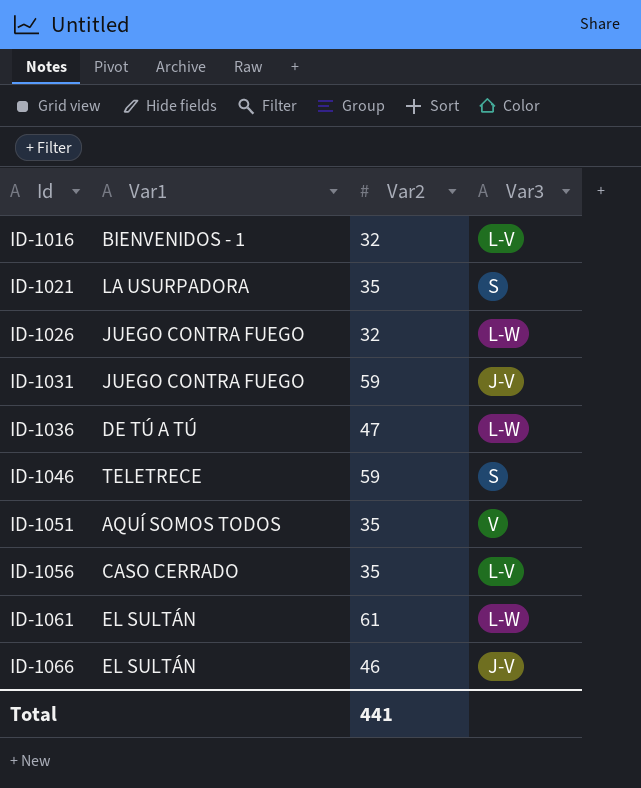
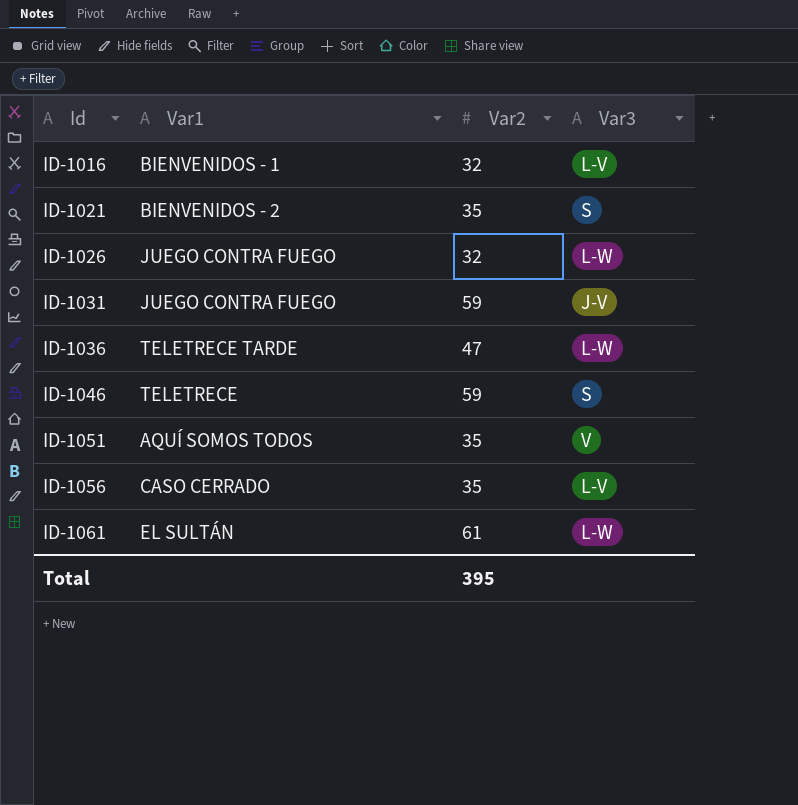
row ID-1066: EL SULTÁN | 46 | J-V -> none
ID-1021 | Var1: LA USURPADORA -> BIENVENIDOS - 2
ID-1036 | Var1: DE TÚ A TÚ -> TELETRECE TARDE
Total | Var2: 441 -> 395

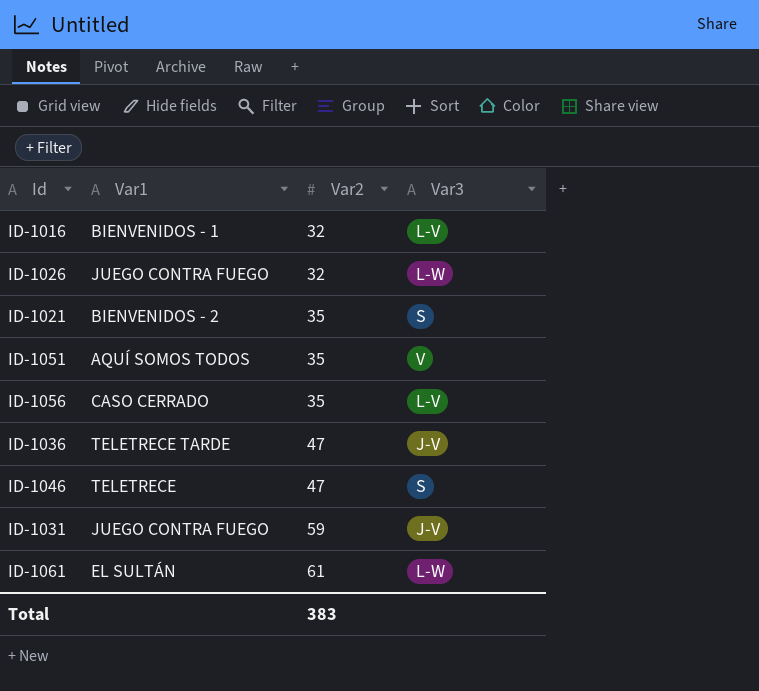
row order: Id ascending -> Var2 ascending
ID-1036 | Var3: L-W -> J-V
ID-1046 | Var2: 59 -> 47
Total | Var2: 395 -> 383

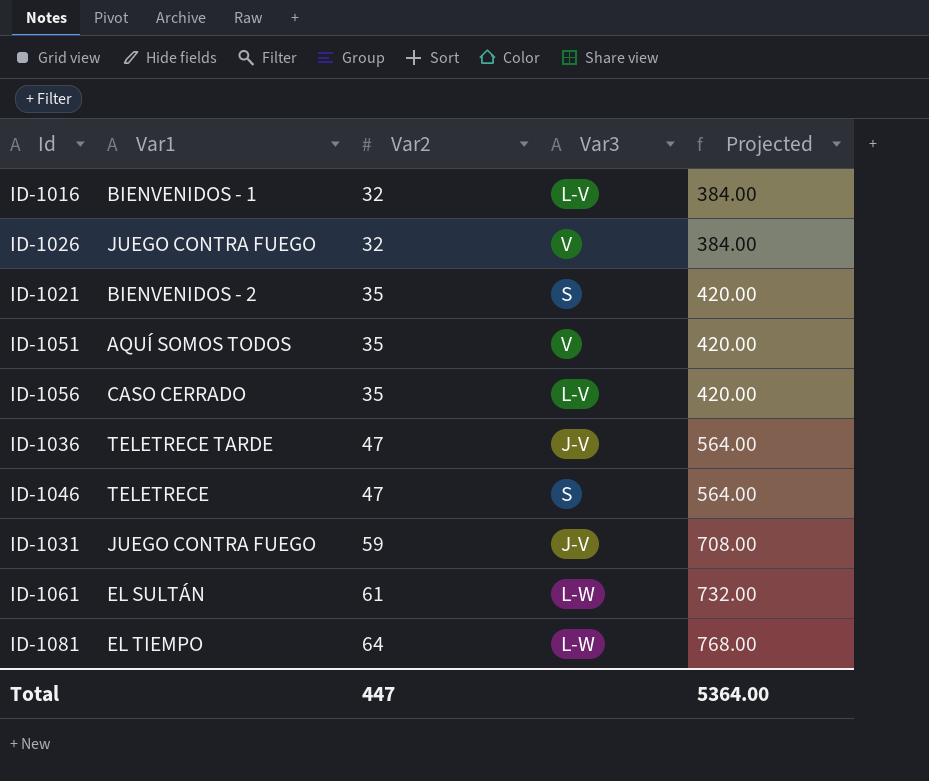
column Projected | formula: none -> [Var2] * 12
ID-1026 | Var3: L-W -> V
row ID-1081: none -> EL TIEMPO | 64 | L-W | 768.00
Total | Var2: 383 -> 447

